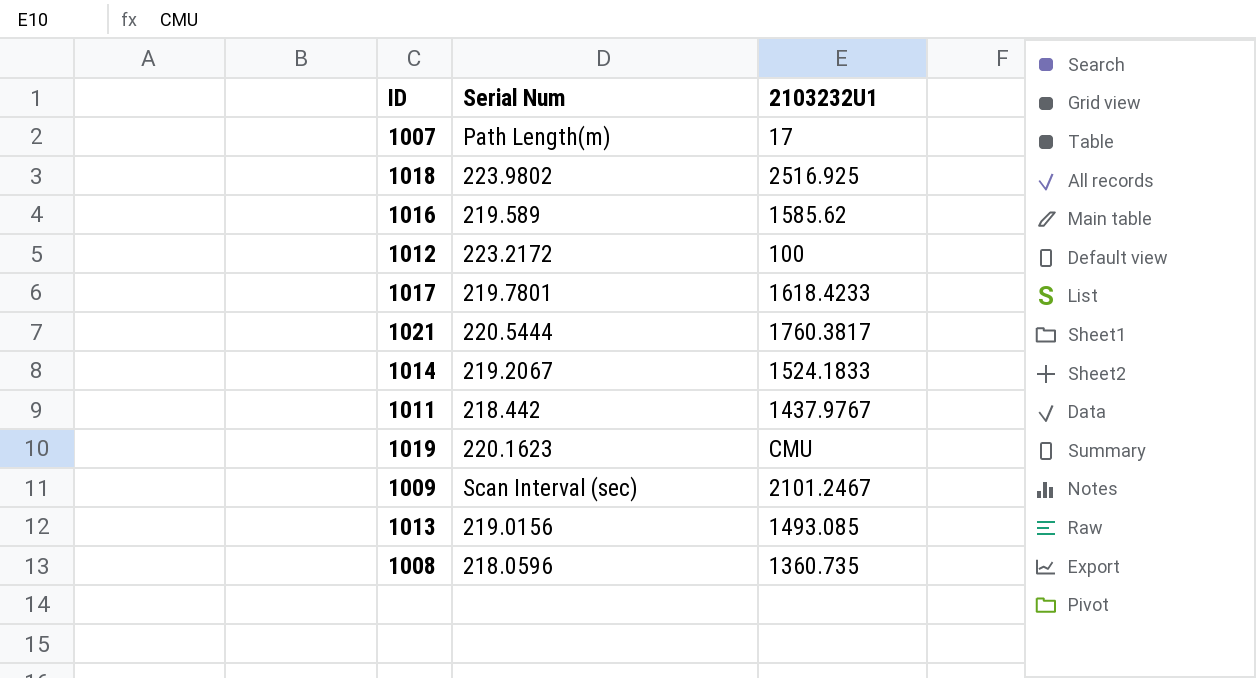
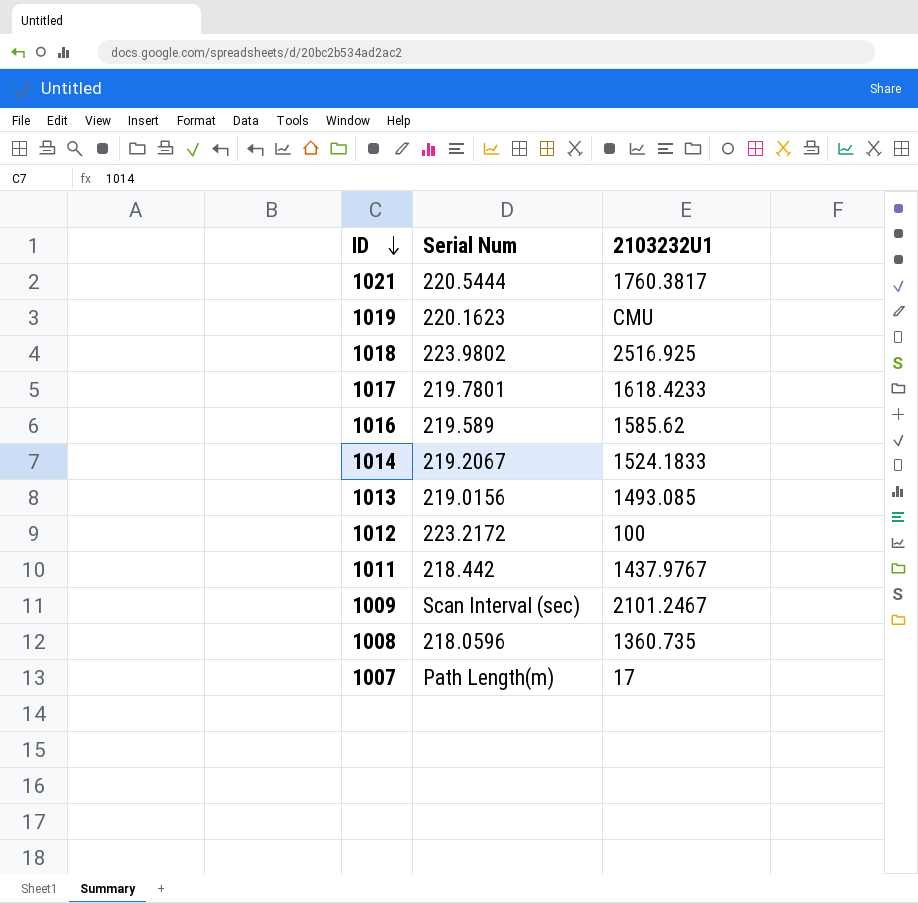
row order: none -> ID descending

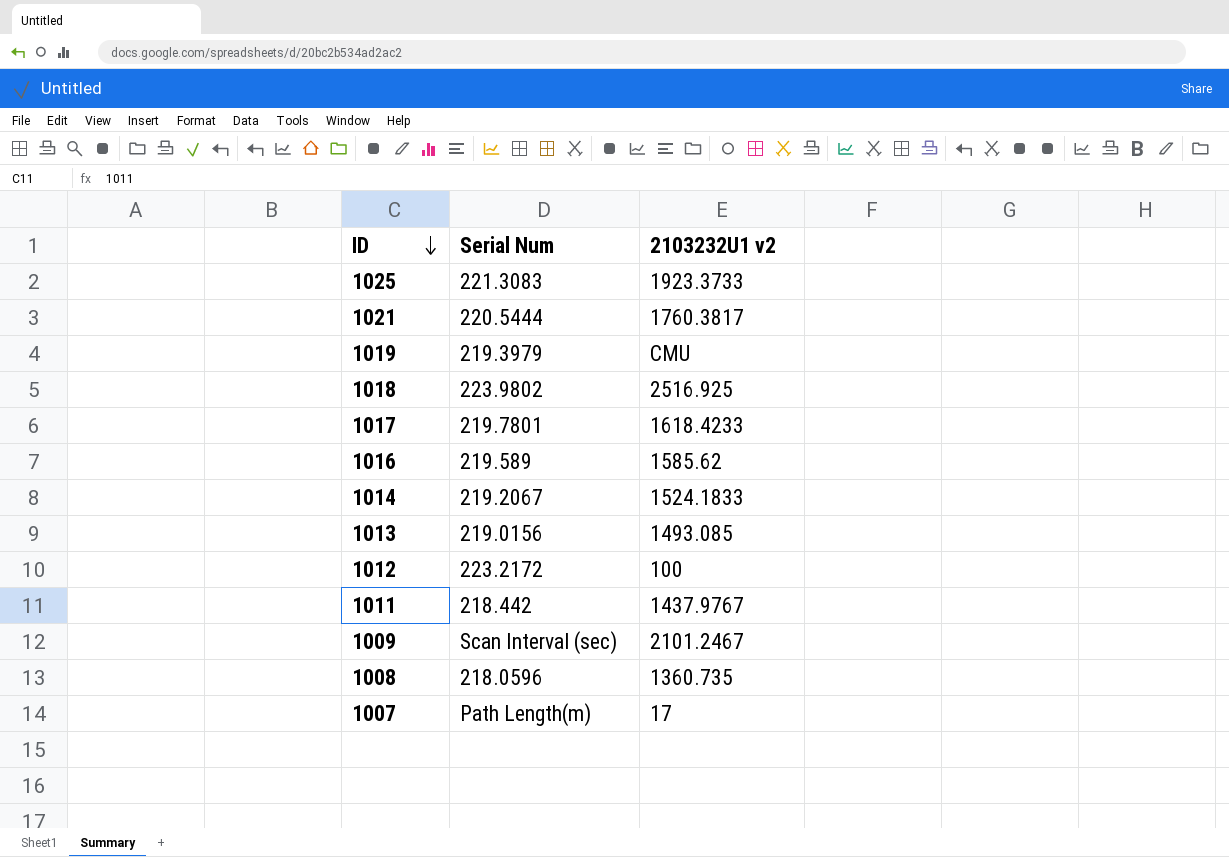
column name: 2103232U1 -> 2103232U1 v2
row 1025: none -> 221.3083 | 1923.3733
1019 | Serial Num: 220.1623 -> 219.3979

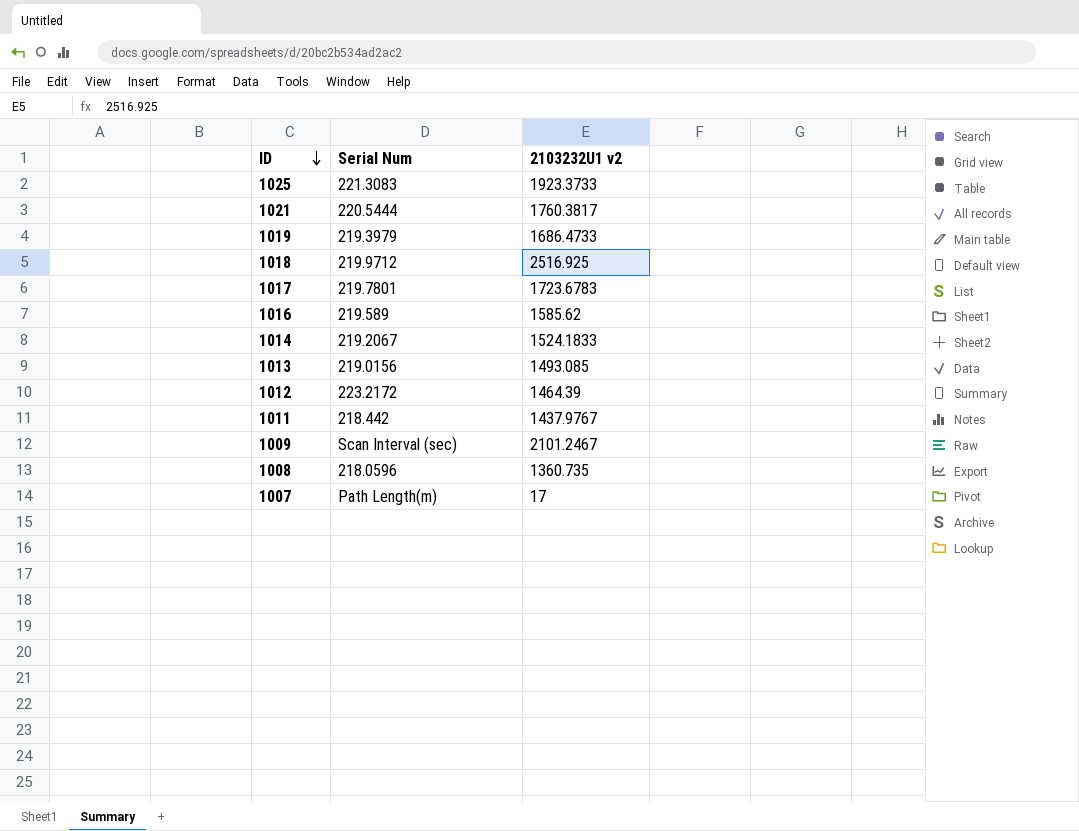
1019 | 2103232U1 v2: CMU -> 1686.4733
1018 | Serial Num: 223.9802 -> 219.9712
1017 | 2103232U1 v2: 1618.4233 -> 1723.6783
1012 | 2103232U1 v2: 100 -> 1464.39

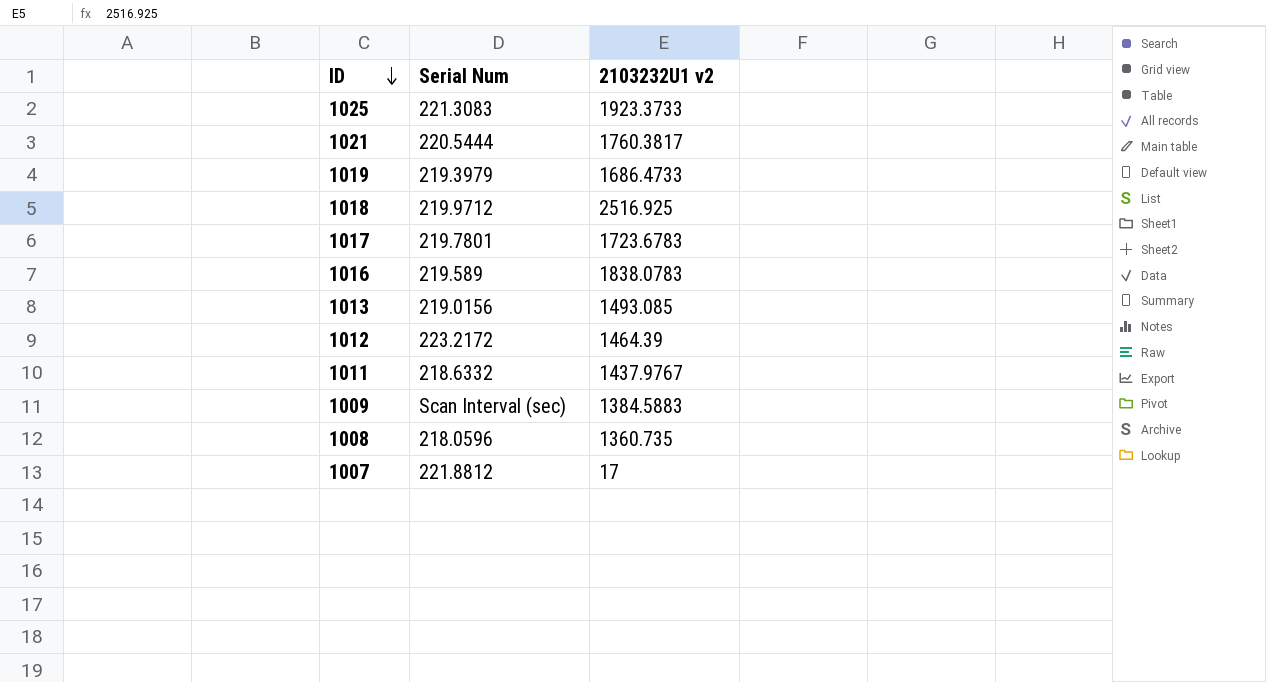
row 1014: 219.2067 | 1524.1833 -> none
1016 | 2103232U1 v2: 1585.62 -> 1838.0783
1011 | Serial Num: 218.442 -> 218.6332
1009 | 2103232U1 v2: 2101.2467 -> 1384.5883
1007 | Serial Num: Path Length(m) -> 221.8812

